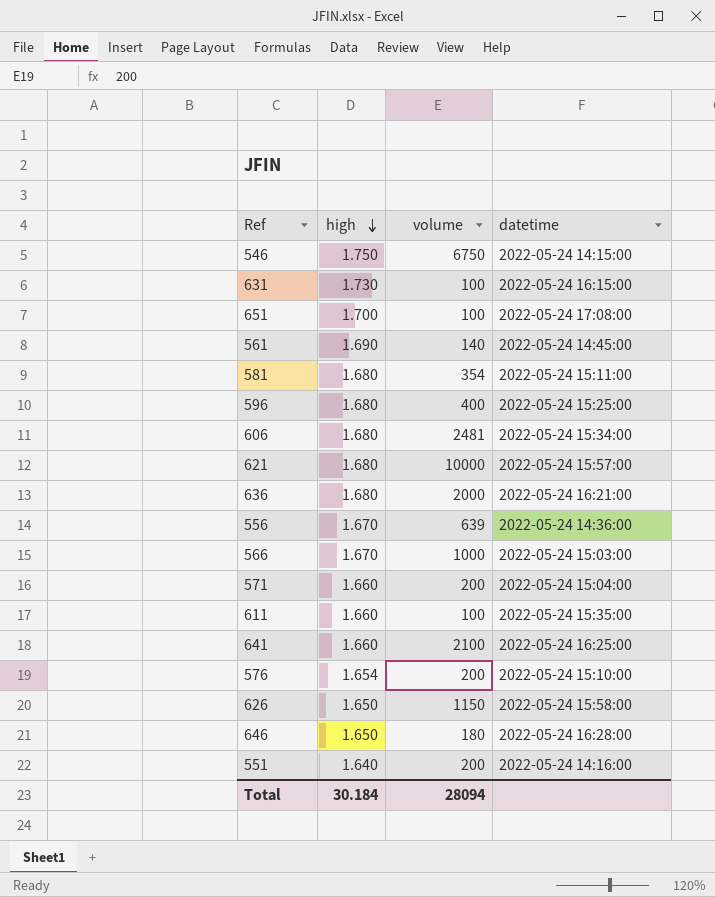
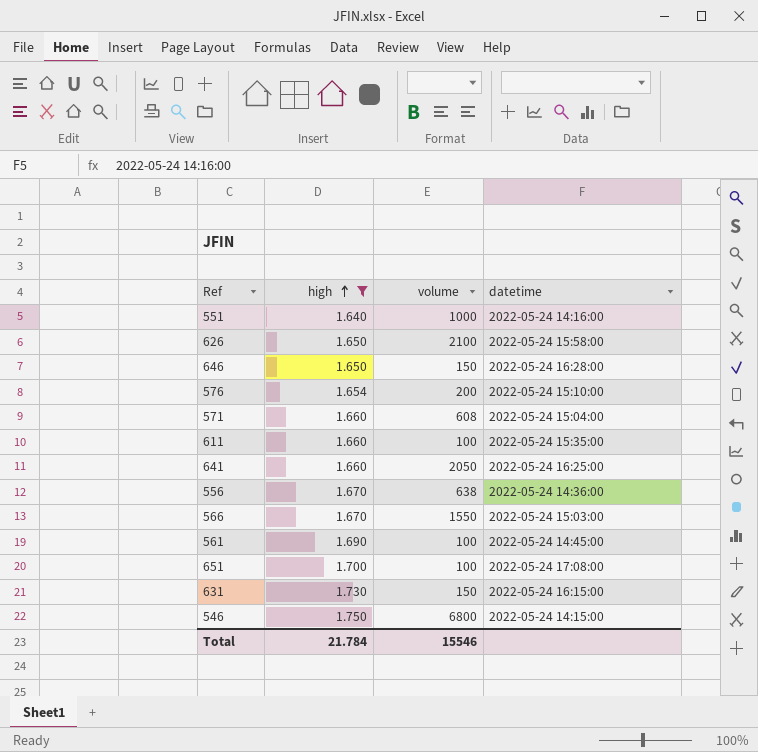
filter: none -> high != 1.680
row order: high descending -> high ascending
551 | volume: 200 -> 1000
626 | volume: 1150 -> 2100
646 | volume: 180 -> 150
571 | volume: 200 -> 608
641 | volume: 2100 -> 2050
556 | volume: 639 -> 638
566 | volume: 1000 -> 1550
561 | volume: 140 -> 100
631 | volume: 100 -> 150
546 | volume: 6750 -> 6800
Total | high: 30.184 -> 21.784
Total | volume: 28094 -> 15546

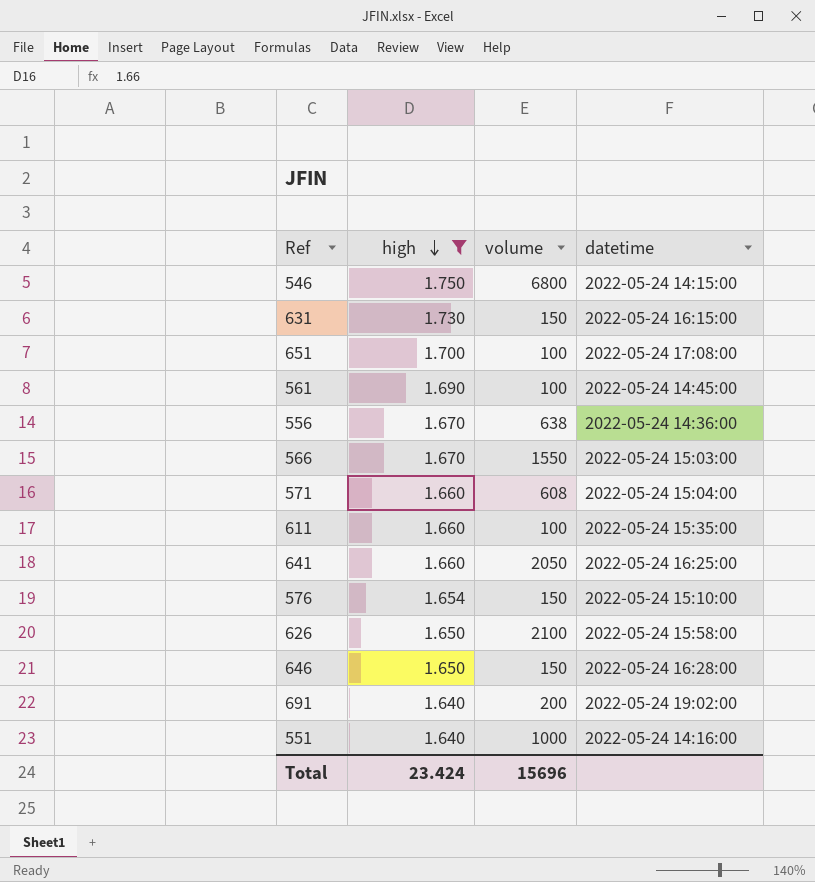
row order: high ascending -> high descending
576 | volume: 200 -> 150
row 691: none -> 1.640 | 200 | 2022-05-24 19:02:00
Total | high: 21.784 -> 23.424
Total | volume: 15546 -> 15696

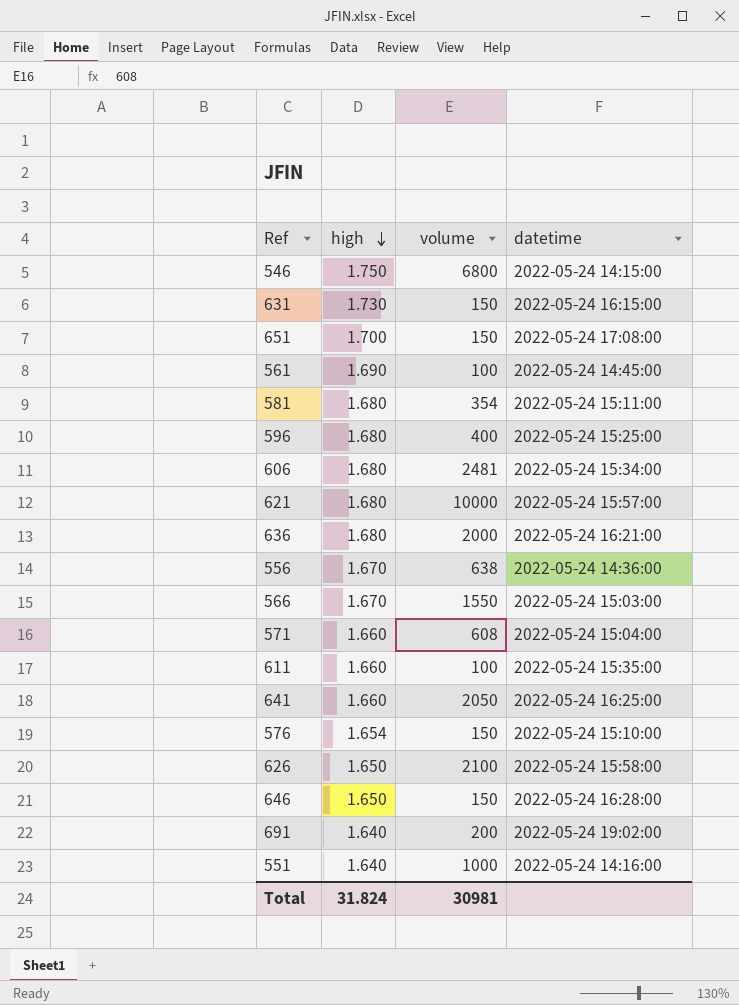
filter: high != 1.680 -> none
651 | volume: 100 -> 150
Total | high: 23.424 -> 31.824
Total | volume: 15696 -> 30981

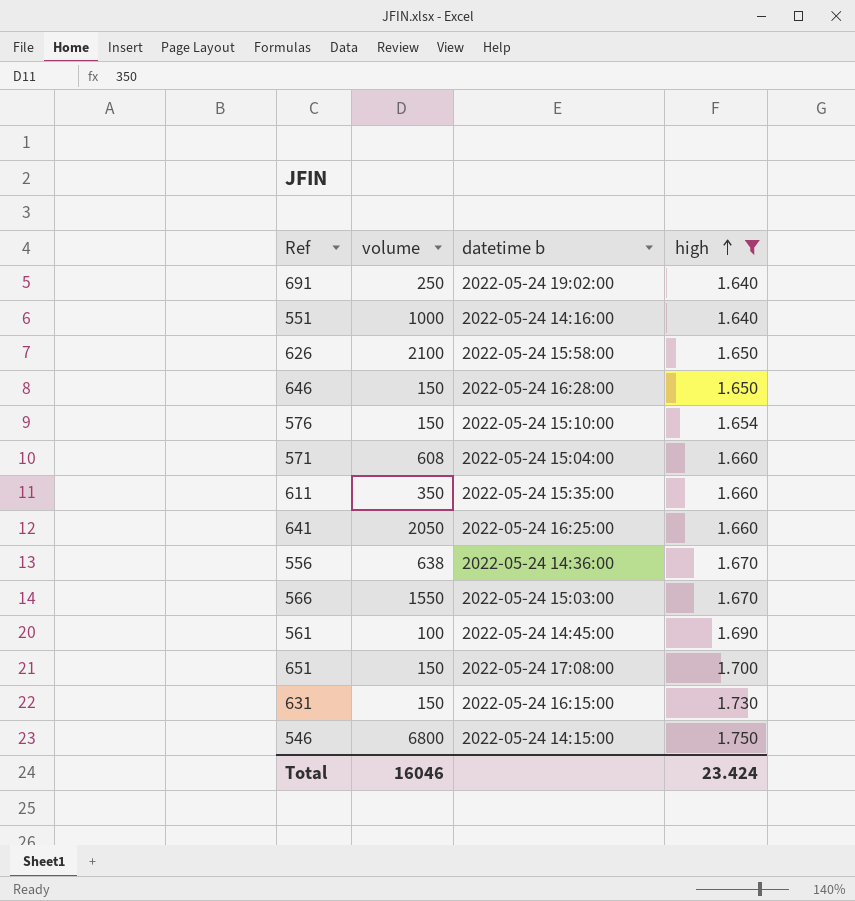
filter: none -> high != 1.680
row order: high descending -> high ascending
column name: datetime -> datetime b
column high | position: 2 -> 4
691 | volume: 200 -> 250
611 | volume: 100 -> 350
Total | volume: 30981 -> 16046
Total | high: 31.824 -> 23.424

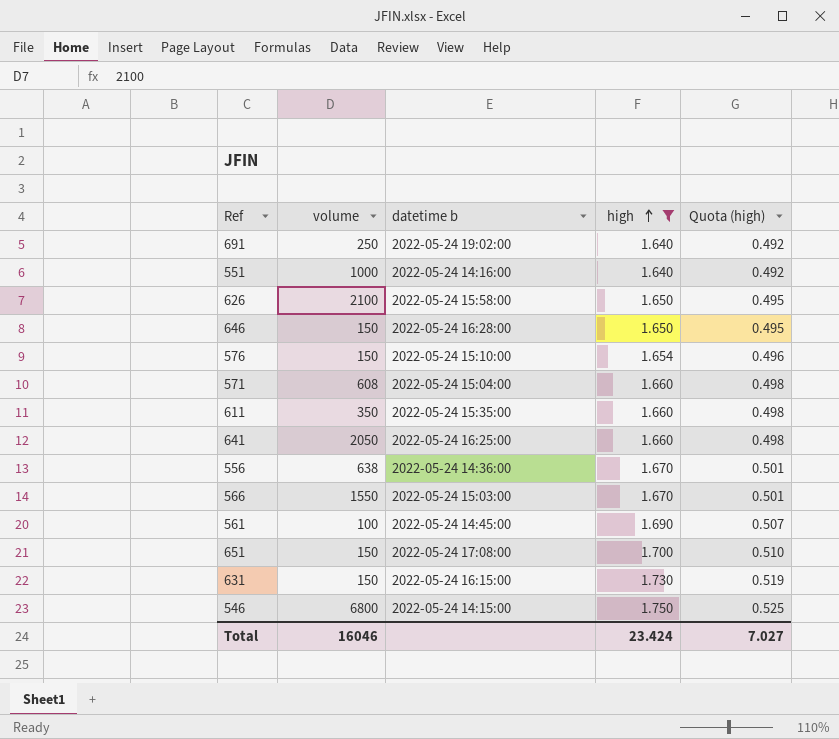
column Quota (high) | formula: none -> [high] * 0.3

